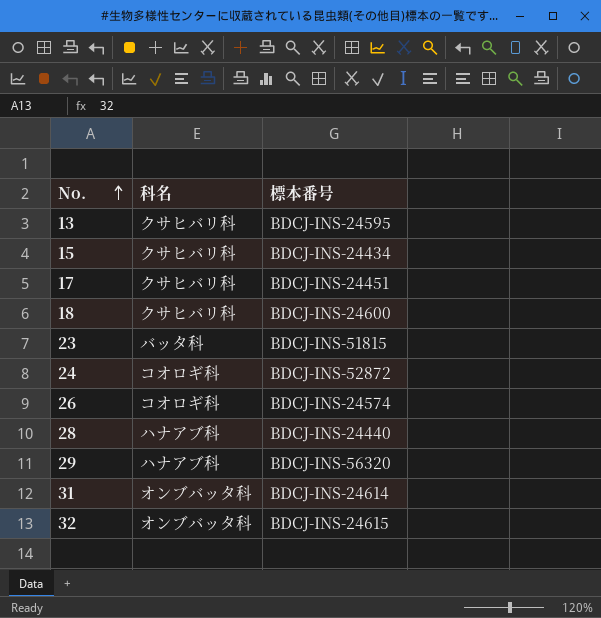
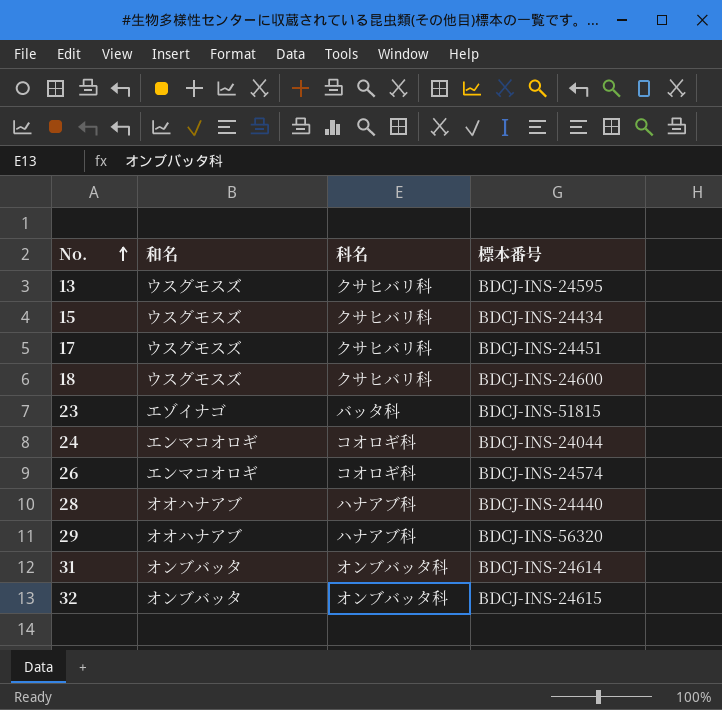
column 和名 | position: none -> 2
24 | 標本番号: BDCJ-INS-52872 -> BDCJ-INS-24044

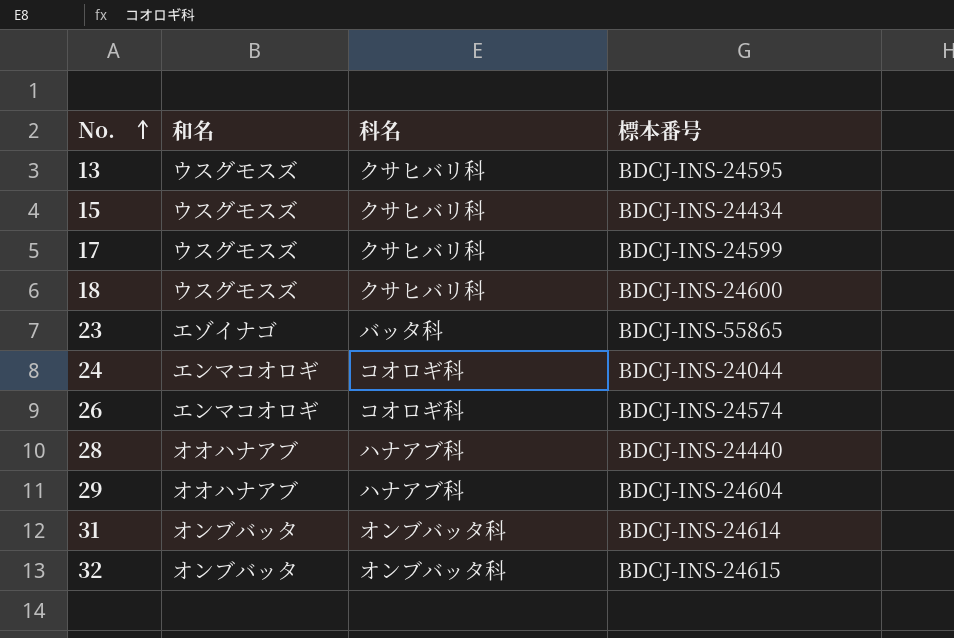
17 | 標本番号: BDCJ-INS-24451 -> BDCJ-INS-24599
23 | 標本番号: BDCJ-INS-51815 -> BDCJ-INS-55865
29 | 標本番号: BDCJ-INS-56320 -> BDCJ-INS-24604

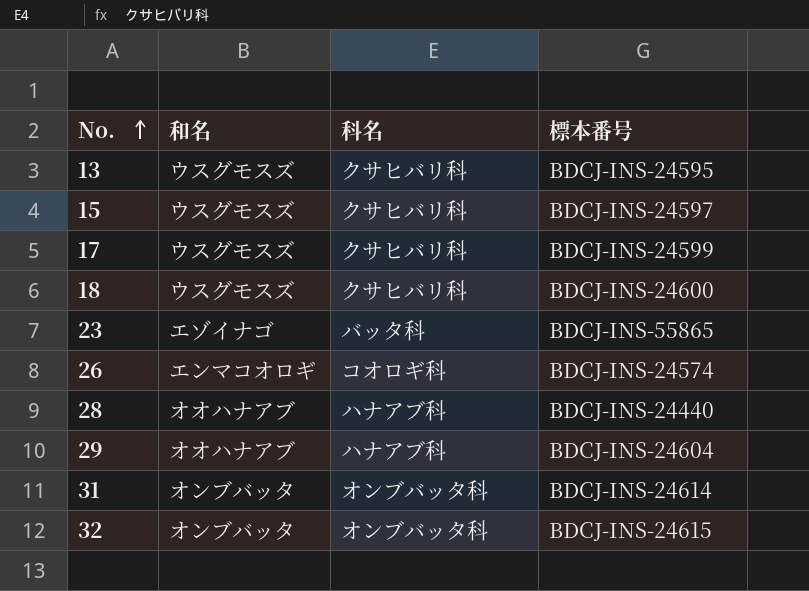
row 24: エンマコオロギ | コオロギ科 | BDCJ-INS-24044 -> none
15 | 標本番号: BDCJ-INS-24434 -> BDCJ-INS-24597

